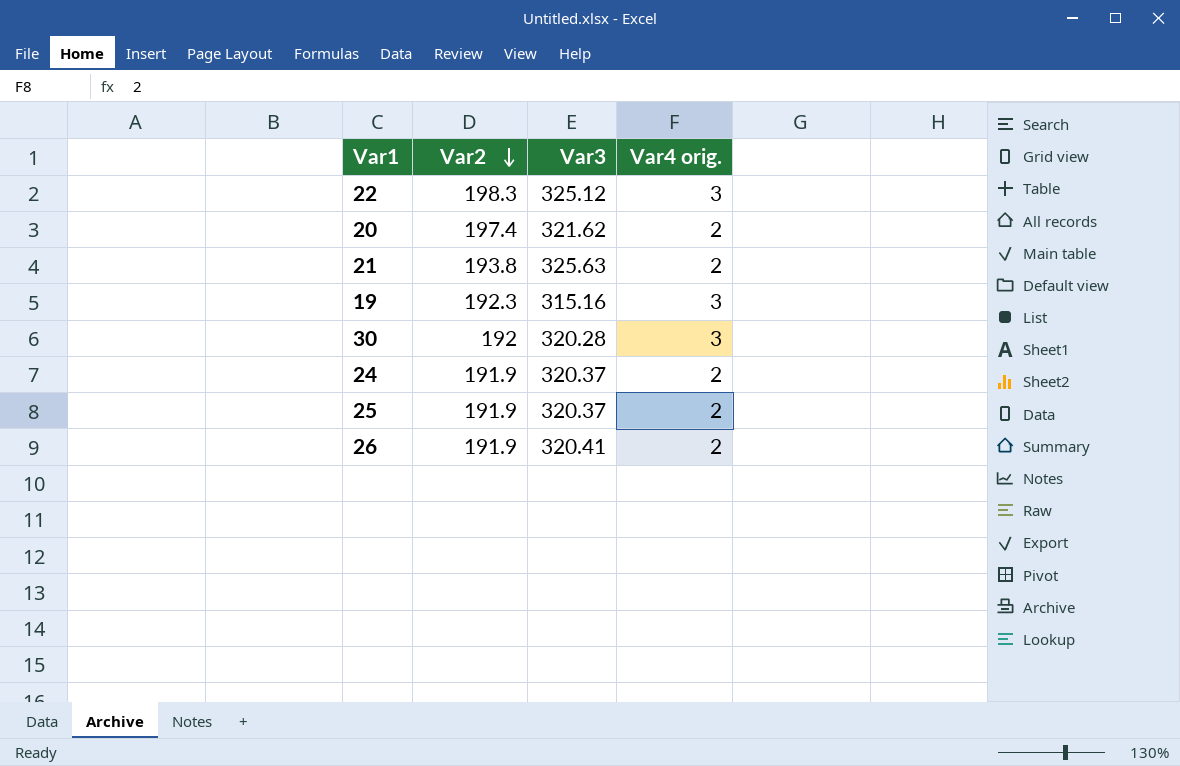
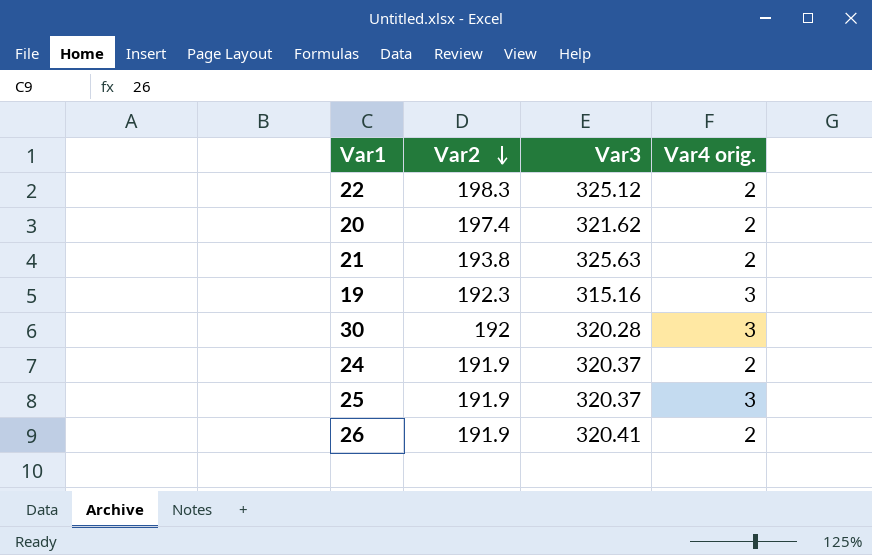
22 | Var4 orig.: 3 -> 2
25 | Var4 orig.: 2 -> 3

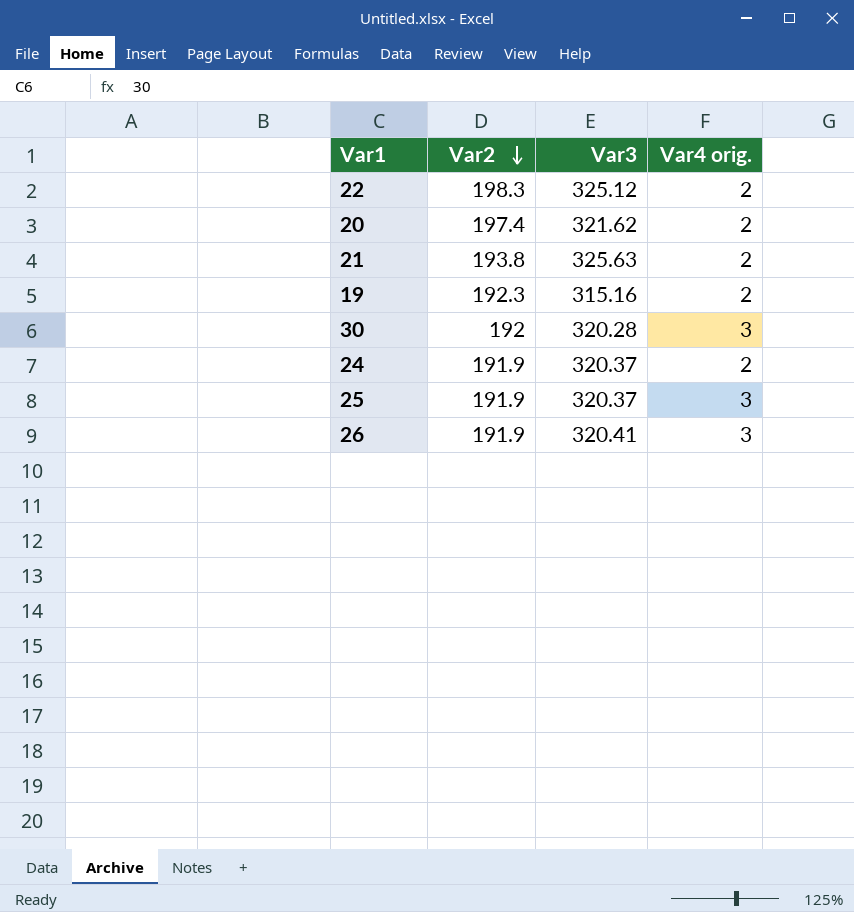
19 | Var4 orig.: 3 -> 2
26 | Var4 orig.: 2 -> 3

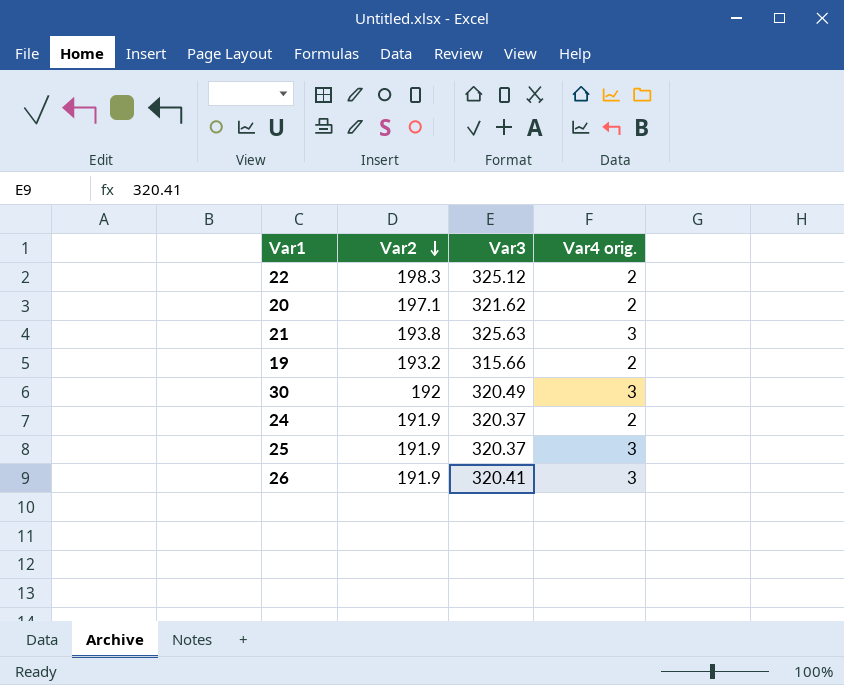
20 | Var2: 197.4 -> 197.1
21 | Var4 orig.: 2 -> 3
19 | Var2: 192.3 -> 193.2
19 | Var3: 315.16 -> 315.66
30 | Var3: 320.28 -> 320.49

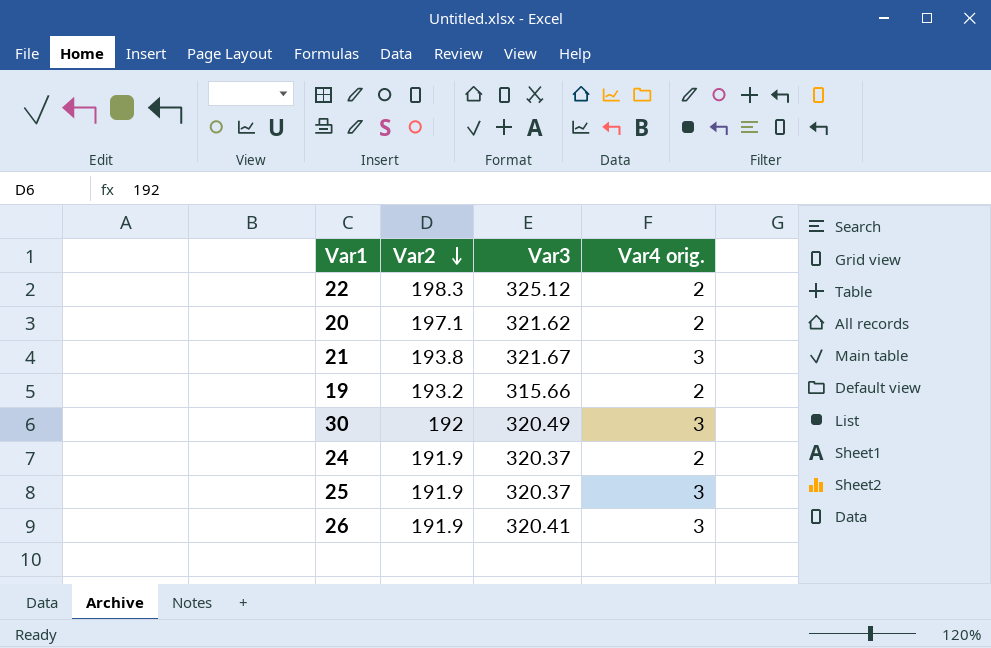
21 | Var3: 325.63 -> 321.67

